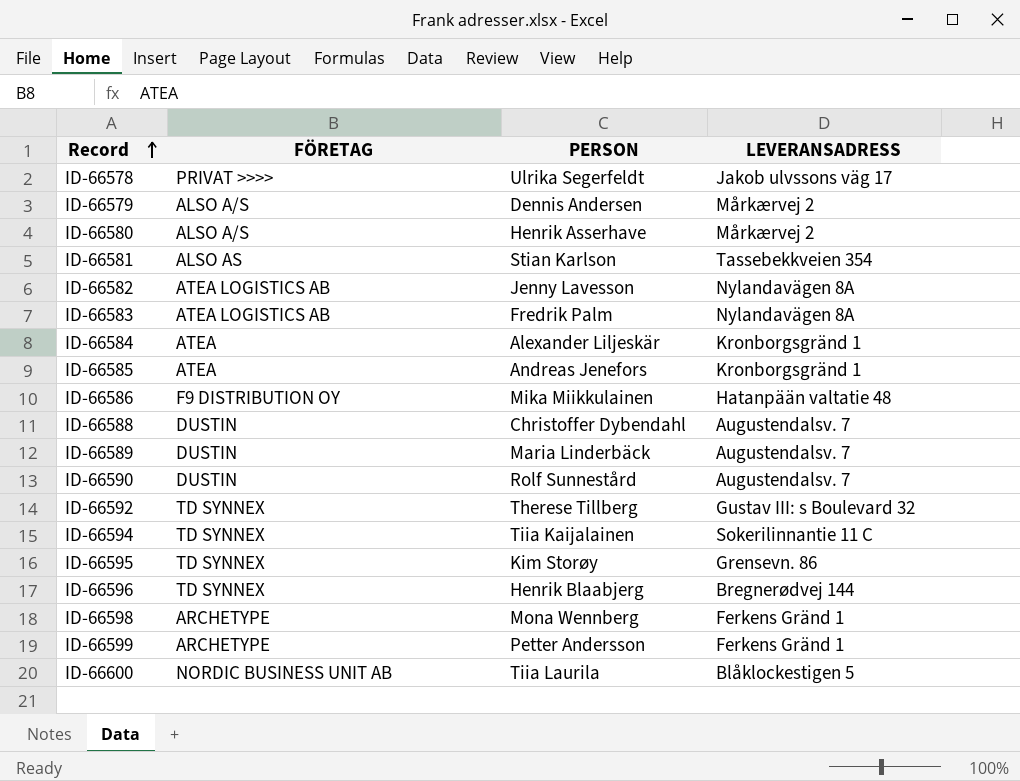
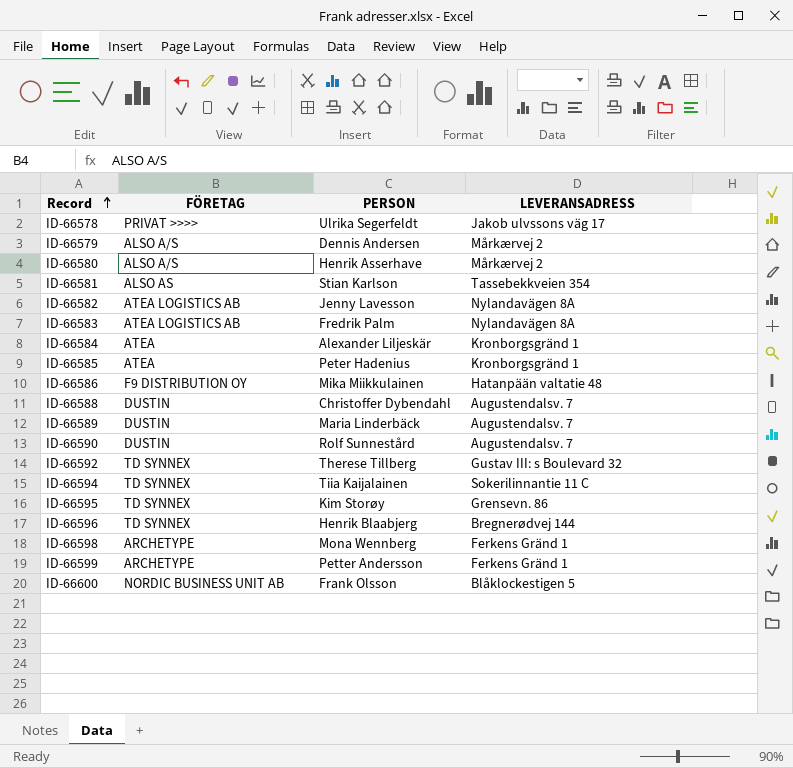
ID-66585 | PERSON: Andreas Jenefors -> Peter Hadenius
ID-66600 | PERSON: Tiia Laurila -> Frank Olsson

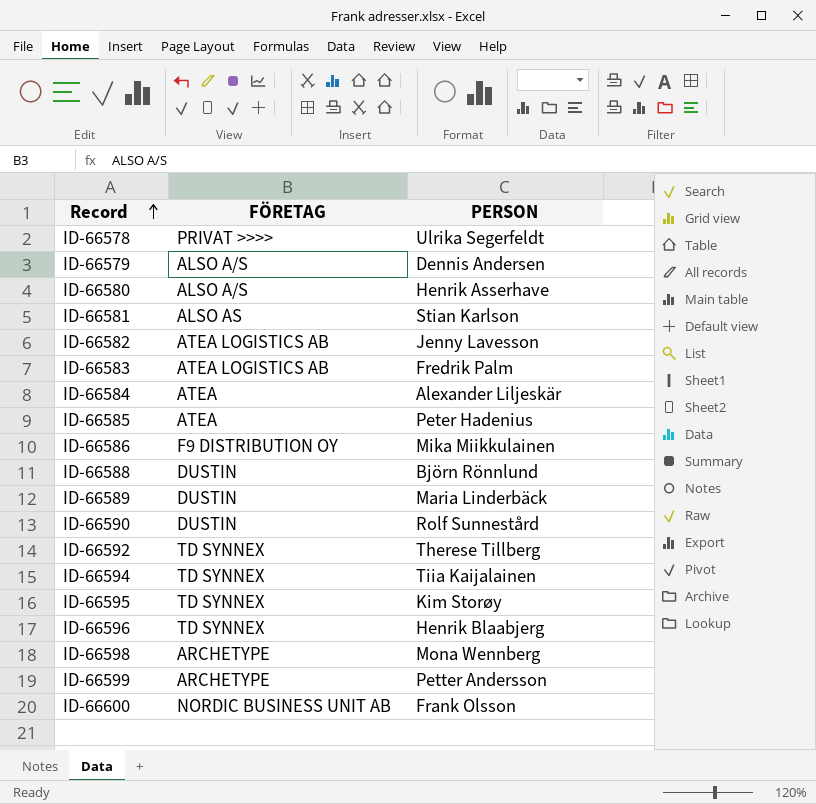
column LEVERANSADRESS | position: 4 -> none
ID-66588 | PERSON: Christoffer Dybendahl -> Björn Rönnlund

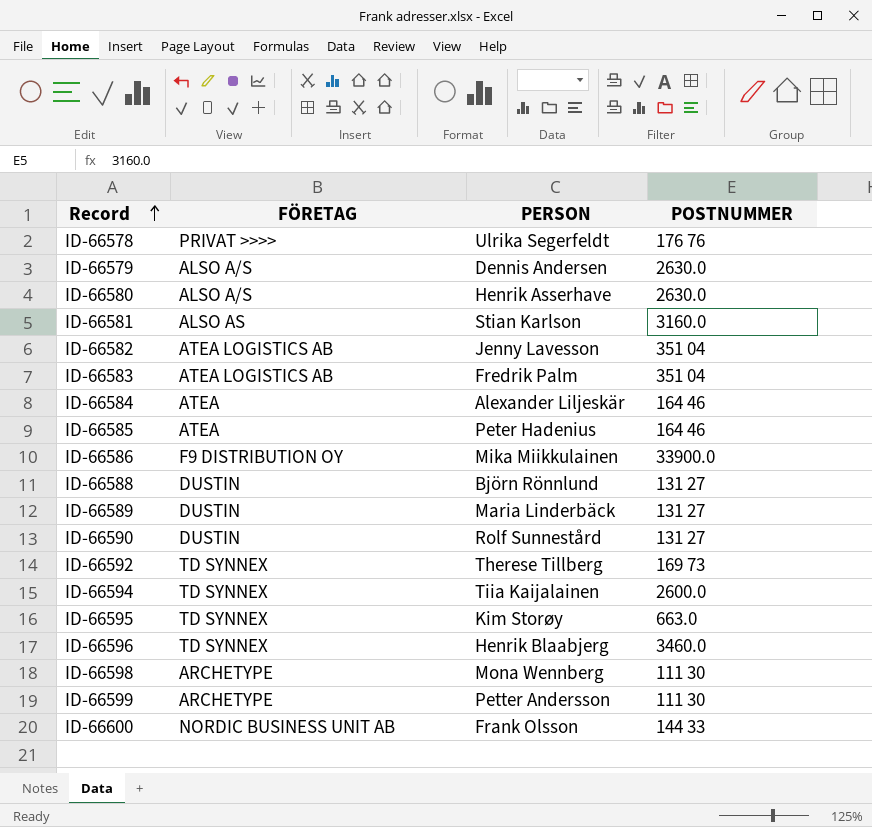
column POSTNUMMER | position: none -> 4

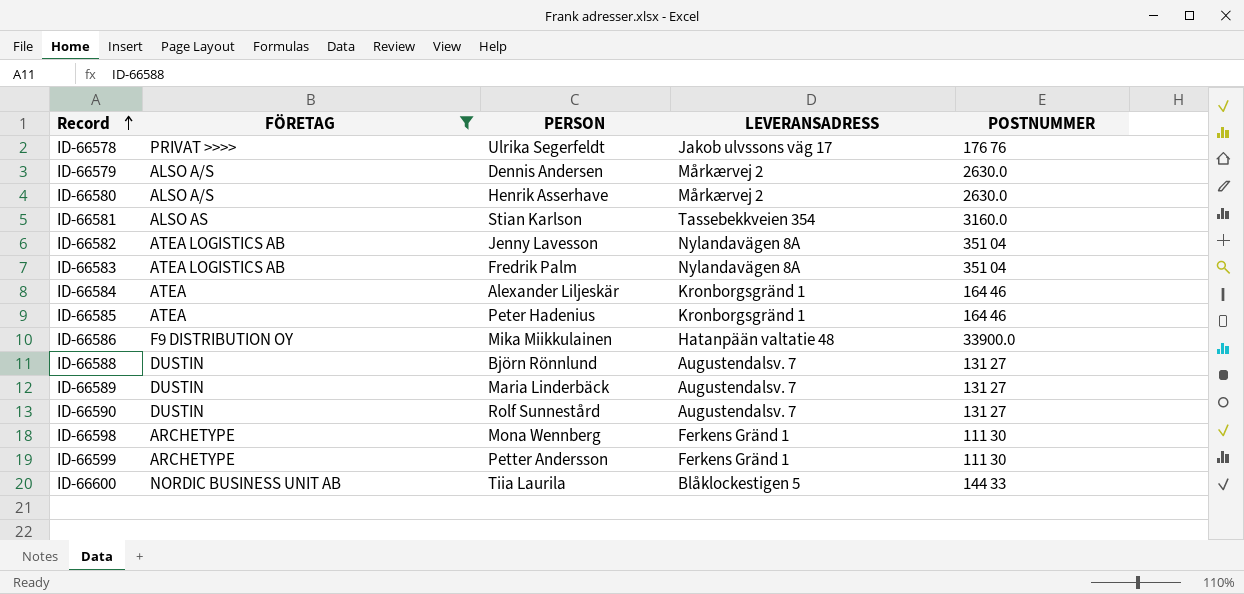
filter: none -> FÖRETAG != TD SYNNEX
column LEVERANSADRESS | position: none -> 4
ID-66600 | PERSON: Frank Olsson -> Tiia Laurila

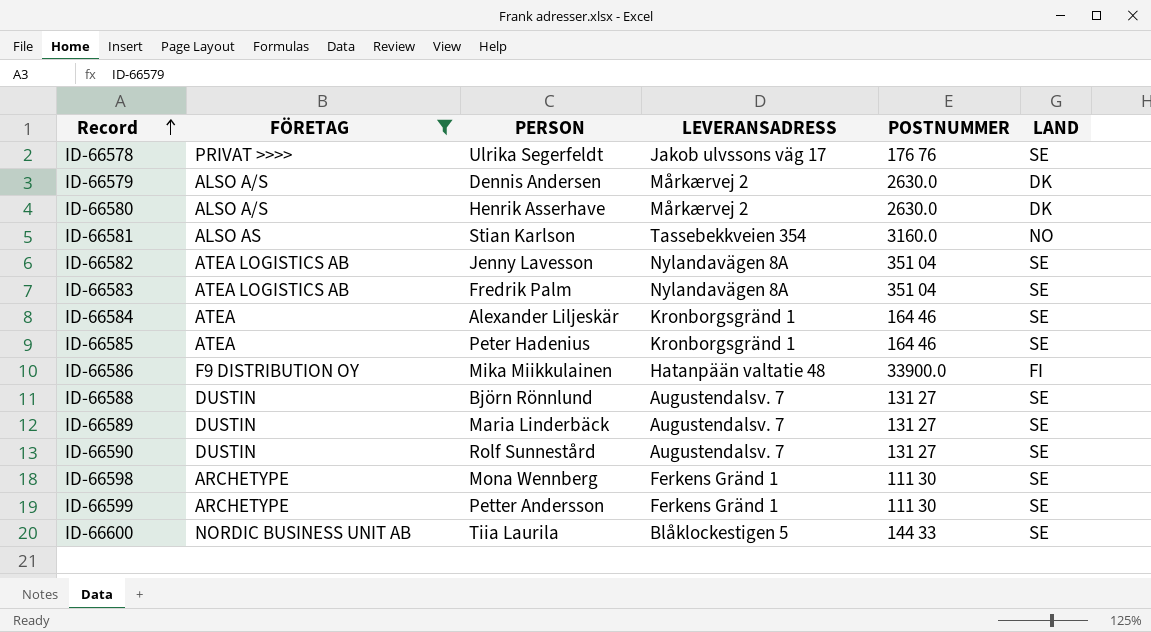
column LAND | position: none -> 6

